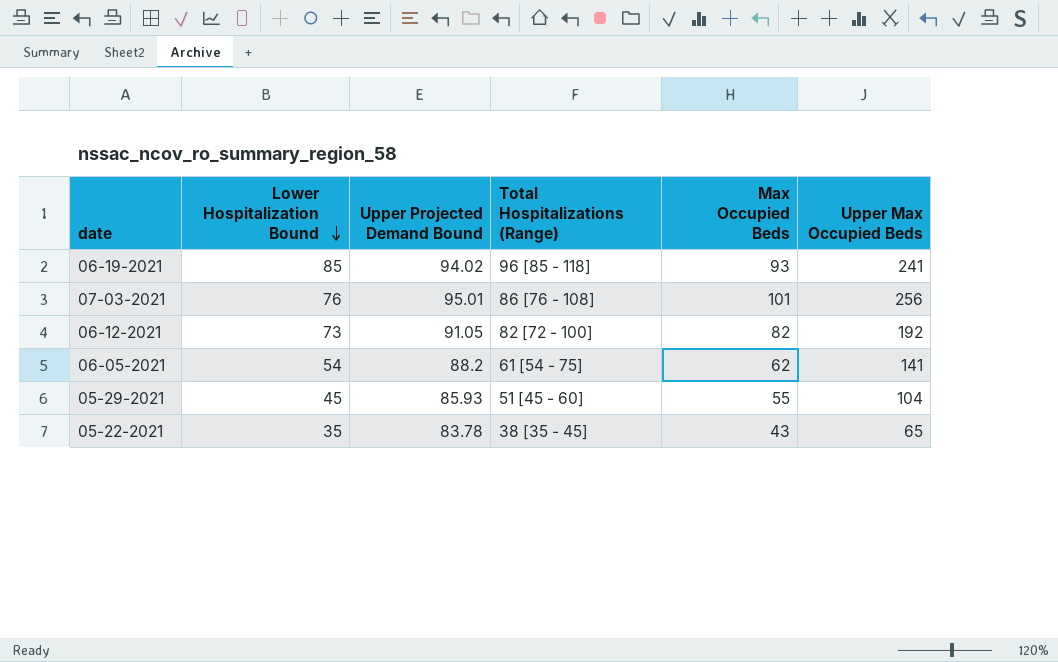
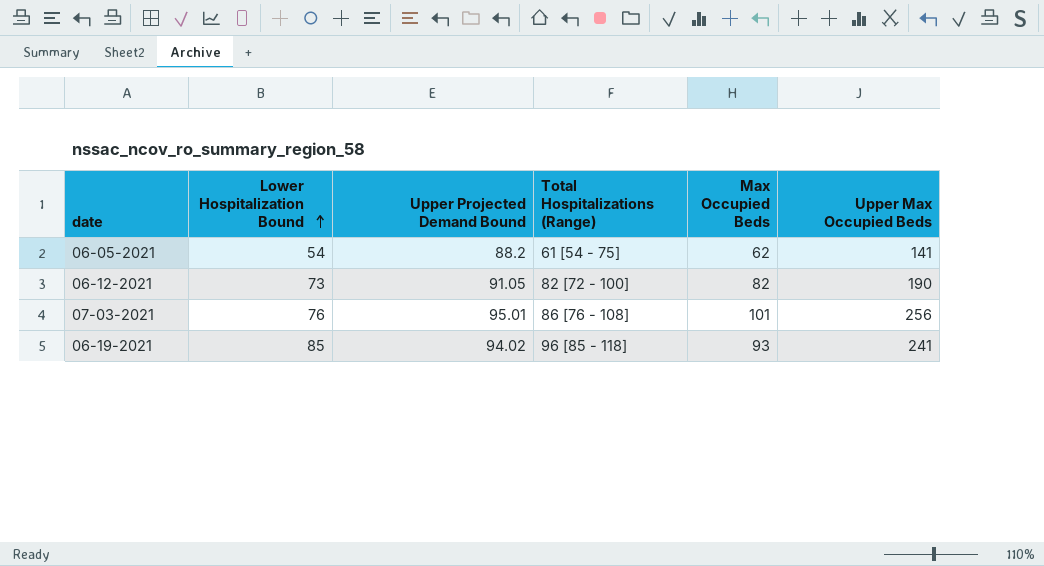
row order: Lower Hospitalization Bound descending -> Lower Hospitalization Bound ascending
row 05-29-2021: 45 | 85.93 | 51 [45 - 60] | 55 | 104 -> none
row 05-22-2021: 35 | 83.78 | 38 [35 - 45] | 43 | 65 -> none
06-12-2021 | Upper Max Occupied Beds: 192 -> 190

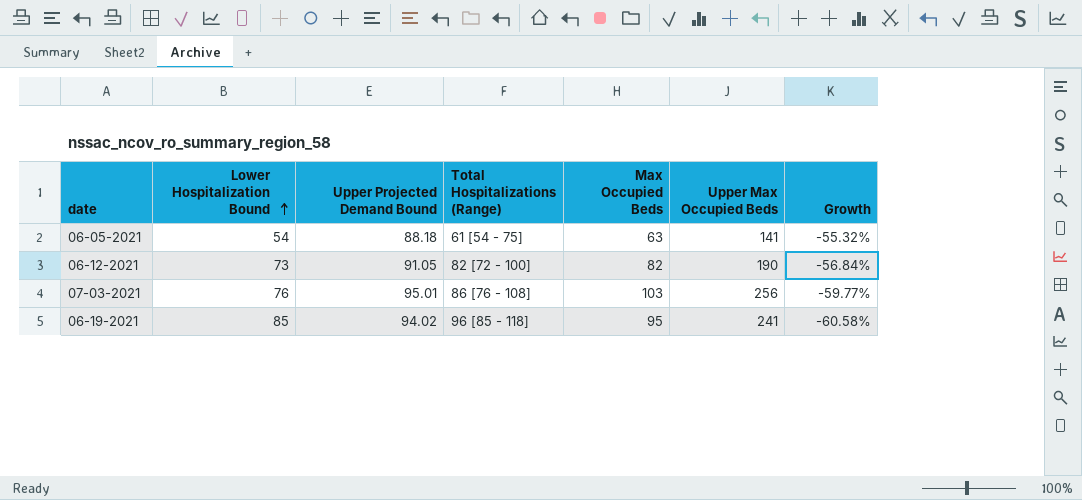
column Growth | formula: none -> ([Max Occupied Beds] - [Upper Max Occupied Beds]) / [Upper Max Occupied Beds]
06-05-2021 | Upper Projected Demand Bound: 88.2 -> 88.18
06-05-2021 | Max Occupied Beds: 62 -> 63
07-03-2021 | Max Occupied Beds: 101 -> 103
06-19-2021 | Max Occupied Beds: 93 -> 95

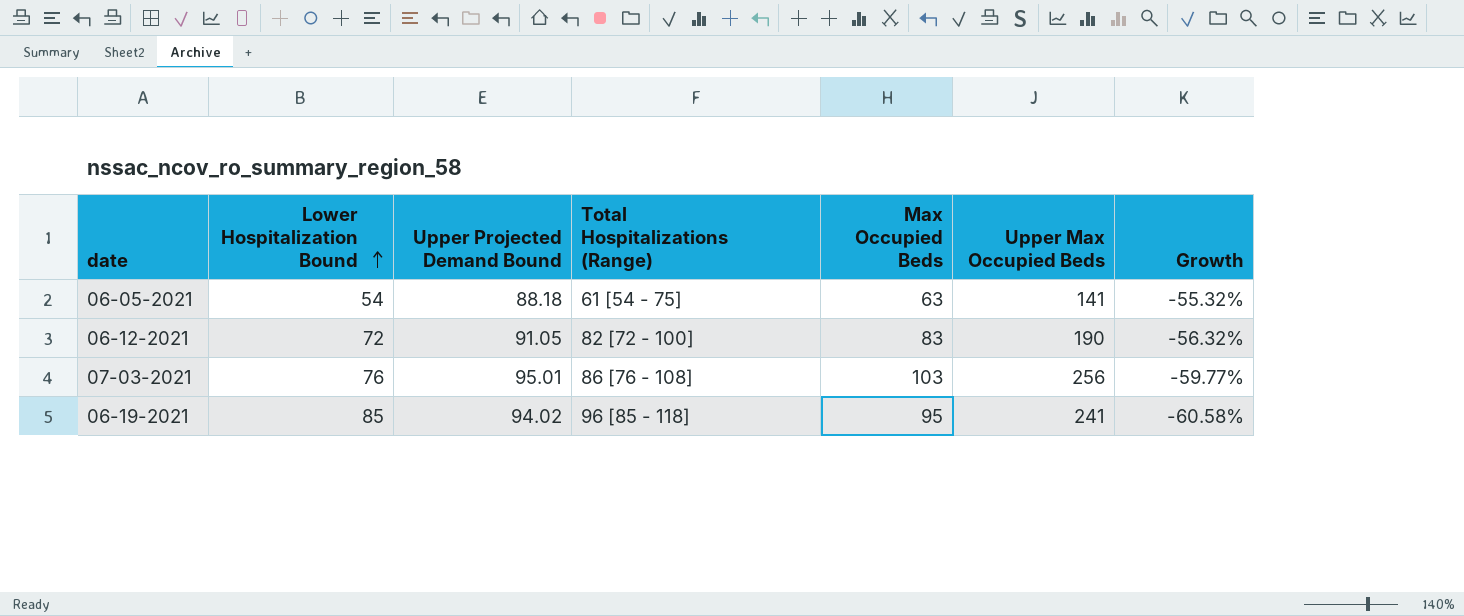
06-12-2021 | Lower Hospitalization Bound: 73 -> 72
06-12-2021 | Max Occupied Beds: 82 -> 83
06-12-2021 | Growth: -56.84% -> -56.32%

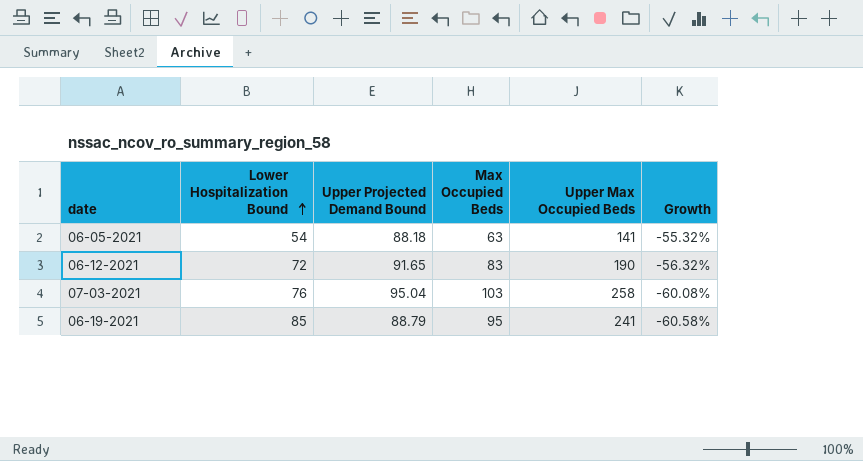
column Total Hospitalizations (Range) | position: 4 -> none
06-12-2021 | Upper Projected Demand Bound: 91.05 -> 91.65
07-03-2021 | Upper Projected Demand Bound: 95.01 -> 95.04
07-03-2021 | Upper Max Occupied Beds: 256 -> 258
07-03-2021 | Growth: -59.77% -> -60.08%
06-19-2021 | Upper Projected Demand Bound: 94.02 -> 88.79

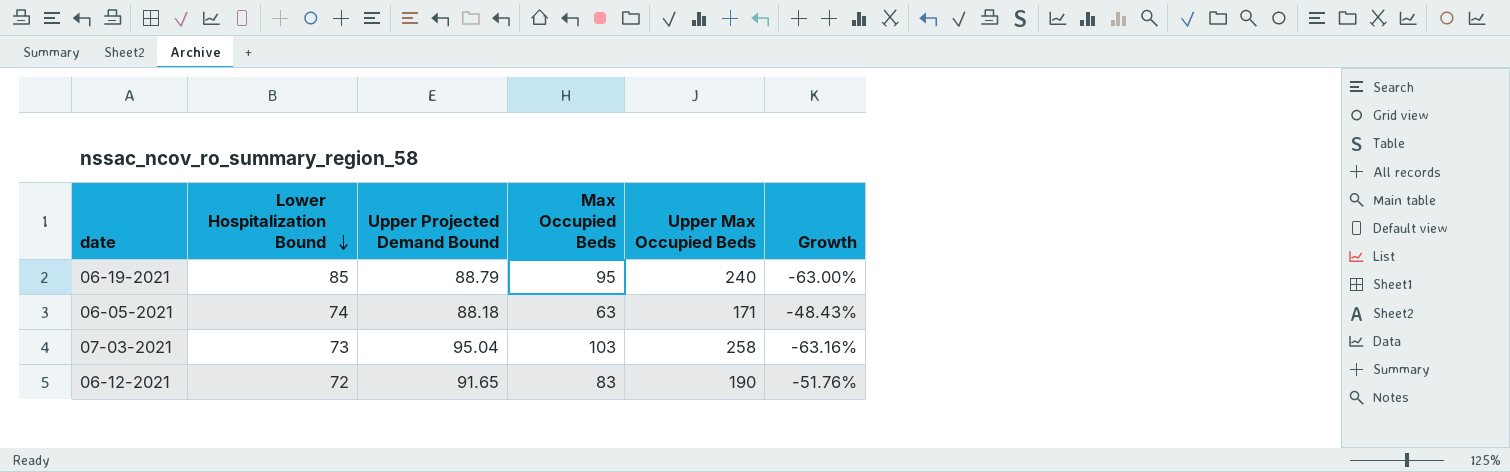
row order: Lower Hospitalization Bound ascending -> Lower Hospitalization Bound descending
column Growth | formula: ([Max Occupied Beds] - [Upper Max Occupied Beds]) / [Upper Max Occupied Beds] -> ([Upper Projected Demand Bound] - [Upper Max Occupied Beds]) / [Upper Max Occupied Beds]
06-19-2021 | Upper Max Occupied Beds: 241 -> 240
06-05-2021 | Lower Hospitalization Bound: 54 -> 74
06-05-2021 | Upper Max Occupied Beds: 141 -> 171
07-03-2021 | Lower Hospitalization Bound: 76 -> 73

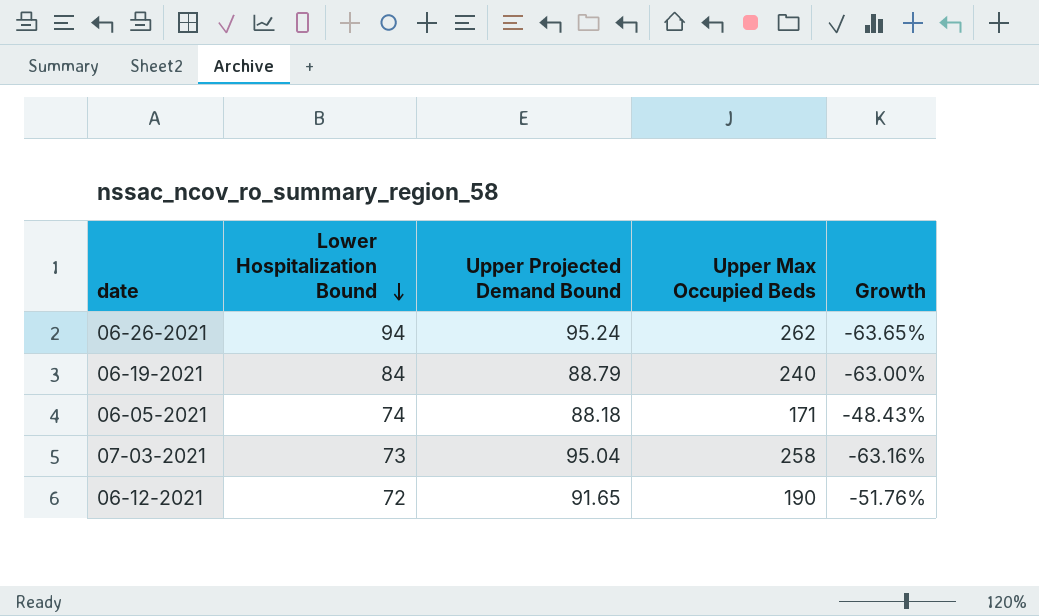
column Max Occupied Beds | position: 4 -> none
row 06-26-2021: none -> 94 | 95.24 | 262 | -63.65%
06-19-2021 | Lower Hospitalization Bound: 85 -> 84

